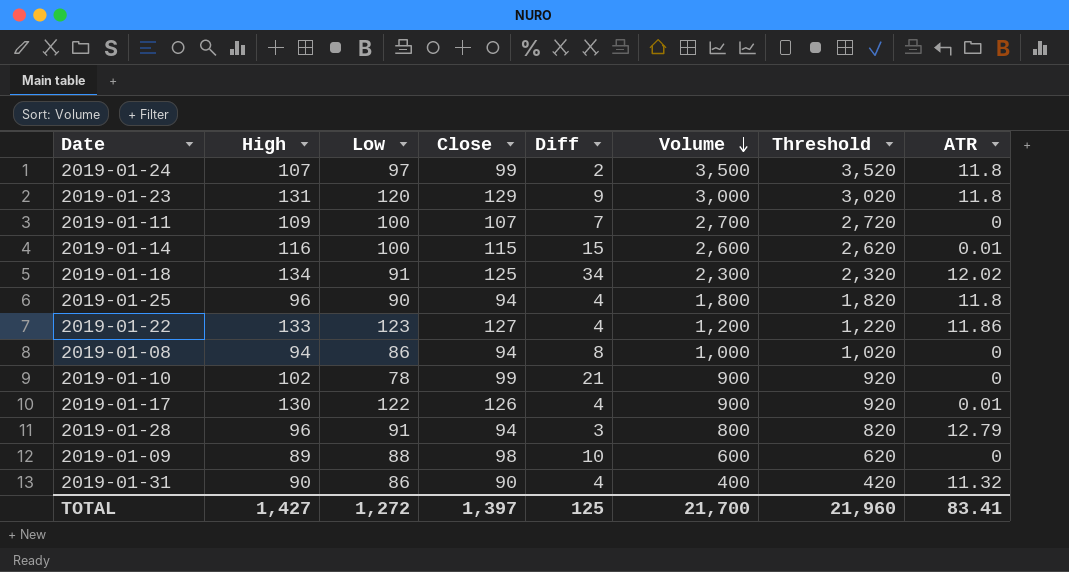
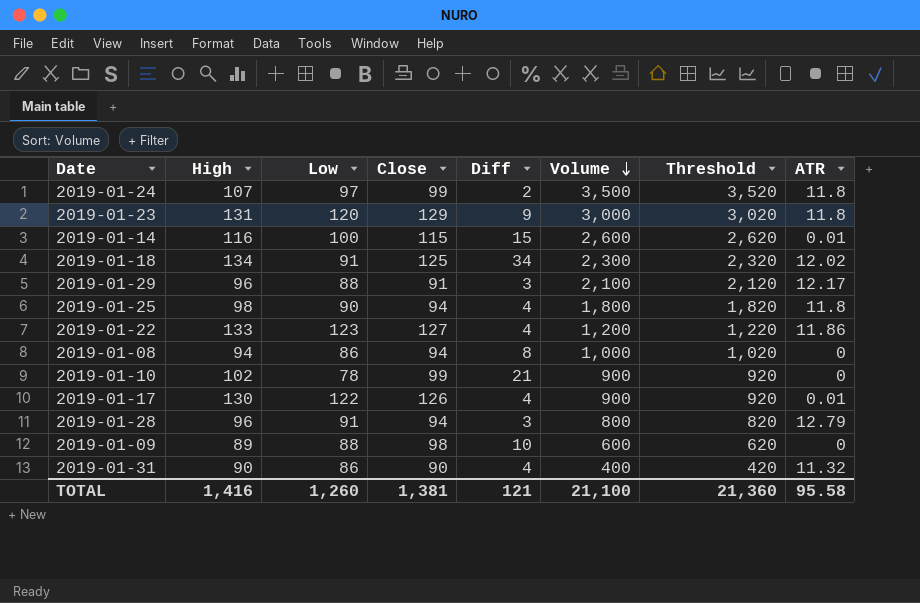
row 2019-01-11: 109 | 100 | 107 | 7 | 2,700 | 2,720 | 0 -> none
row 2019-01-29: none -> 96 | 88 | 91 | 3 | 2,100 | 2,120 | 12.17
2019-01-25 | High: 96 -> 98
TOTAL | High: 1,427 -> 1,416
TOTAL | Low: 1,272 -> 1,260
TOTAL | Close: 1,397 -> 1,381
TOTAL | Diff: 125 -> 121
TOTAL | Volume: 21,700 -> 21,100
TOTAL | Threshold: 21,960 -> 21,360
TOTAL | ATR: 83.41 -> 95.58

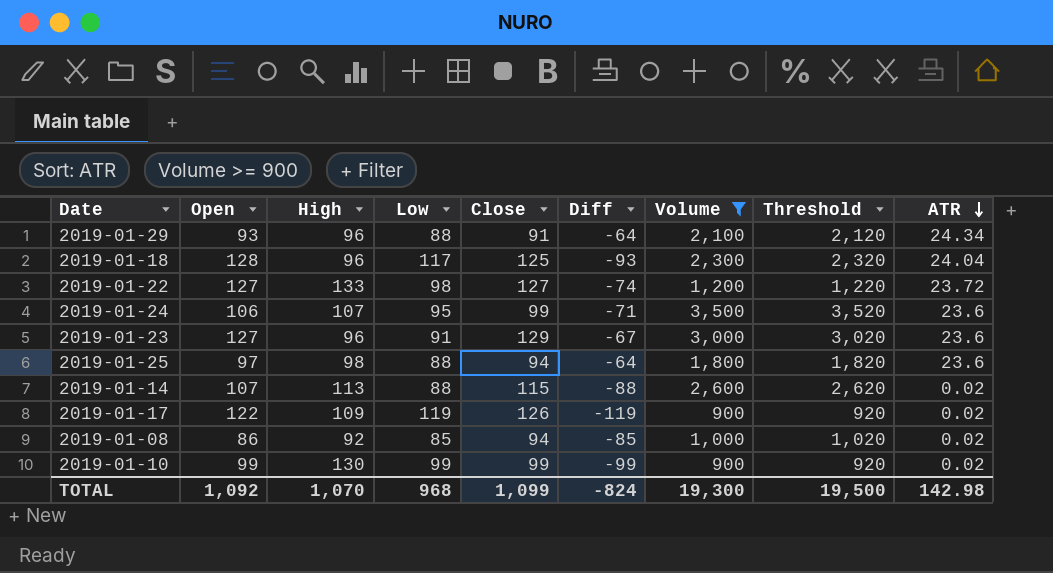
filter: none -> Volume >= 900
row order: Volume descending -> ATR descending
column Open | position: none -> 2
column Diff | formula: [Close] - [Low] -> [ATR] - [Low]
2019-01-29 | ATR: 12.17 -> 24.34
2019-01-18 | High: 134 -> 96
2019-01-18 | Low: 91 -> 117
2019-01-18 | ATR: 12.02 -> 24.04
2019-01-22 | Low: 123 -> 98
2019-01-22 | ATR: 11.86 -> 23.72
2019-01-24 | Low: 97 -> 95
2019-01-24 | ATR: 11.8 -> 23.6
2019-01-23 | High: 131 -> 96
2019-01-23 | Low: 120 -> 91
2019-01-23 | ATR: 11.8 -> 23.6
2019-01-25 | Low: 90 -> 88
2019-01-25 | ATR: 11.8 -> 23.6
2019-01-14 | High: 116 -> 113
2019-01-14 | Low: 100 -> 88
2019-01-14 | ATR: 0.01 -> 0.02
2019-01-17 | High: 130 -> 109
2019-01-17 | Low: 122 -> 119
2019-01-17 | ATR: 0.01 -> 0.02
2019-01-08 | High: 94 -> 92
2019-01-08 | Low: 86 -> 85
2019-01-08 | ATR: 0 -> 0.02
2019-01-10 | High: 102 -> 130
2019-01-10 | Low: 78 -> 99
2019-01-10 | ATR: 0 -> 0.02
TOTAL | High: 1,416 -> 1,070
TOTAL | Low: 1,260 -> 968
TOTAL | Close: 1,381 -> 1,099
TOTAL | Diff: 121 -> -824
TOTAL | Volume: 21,100 -> 19,300
TOTAL | Threshold: 21,360 -> 19,500
TOTAL | ATR: 95.58 -> 142.98

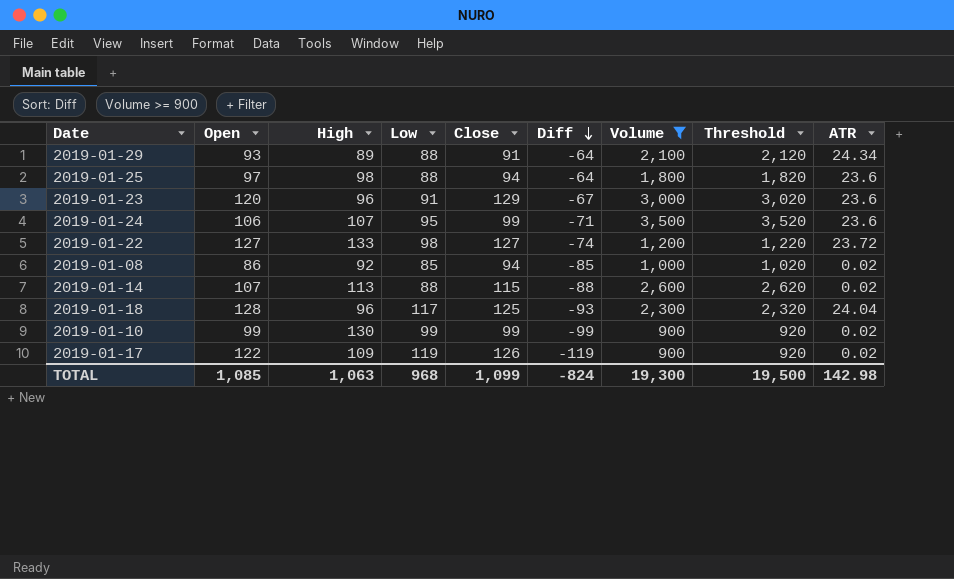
row order: ATR descending -> Diff descending
2019-01-29 | High: 96 -> 89
2019-01-23 | Open: 127 -> 120
TOTAL | Open: 1,092 -> 1,085
TOTAL | High: 1,070 -> 1,063

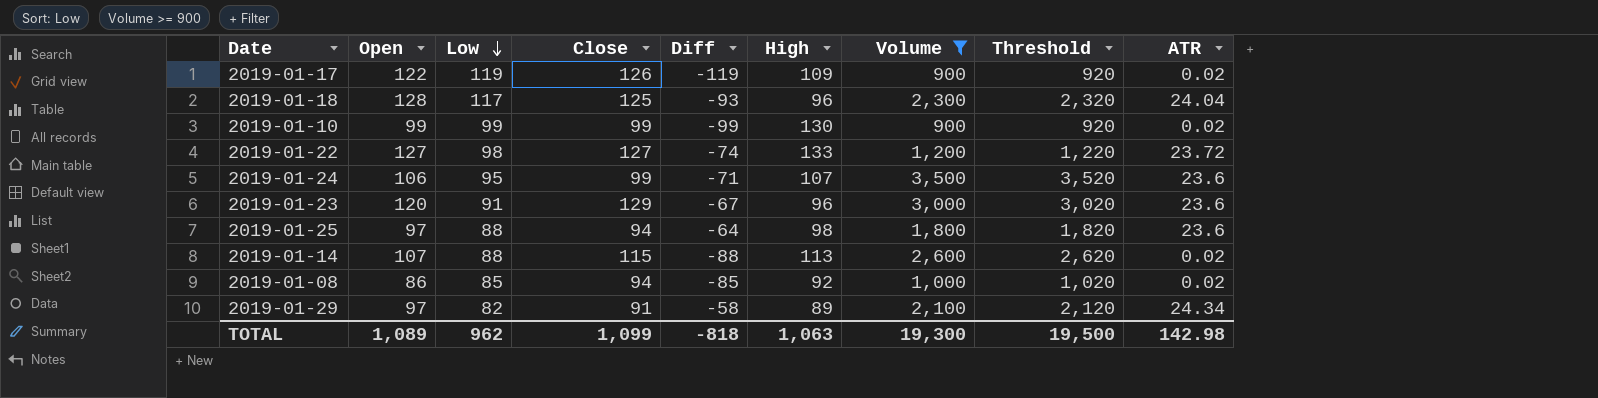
row order: Diff descending -> Low descending
column High | position: 3 -> 6
2019-01-29 | Open: 93 -> 97
2019-01-29 | Low: 88 -> 82
2019-01-29 | Diff: -64 -> -58
TOTAL | Open: 1,085 -> 1,089
TOTAL | Low: 968 -> 962
TOTAL | Diff: -824 -> -818

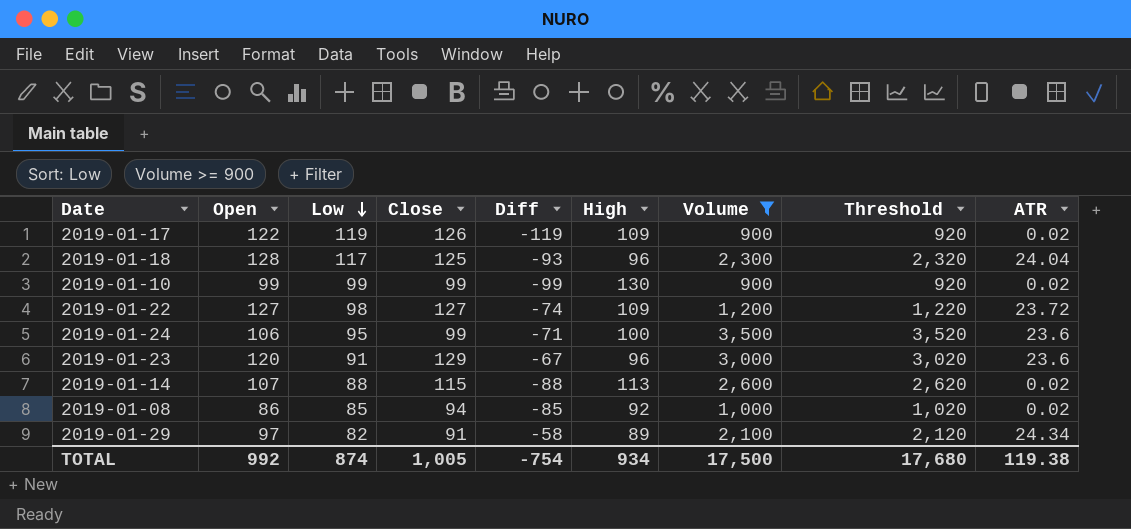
row 2019-01-25: 97 | 88 | 94 | -64 | 98 | 1,800 | 1,820 | 23.6 -> none
2019-01-22 | High: 133 -> 109
2019-01-24 | High: 107 -> 100
TOTAL | Open: 1,089 -> 992
TOTAL | Low: 962 -> 874
TOTAL | Close: 1,099 -> 1,005
TOTAL | Diff: -818 -> -754
TOTAL | High: 1,063 -> 934
TOTAL | Volume: 19,300 -> 17,500
TOTAL | Threshold: 19,500 -> 17,680
TOTAL | ATR: 142.98 -> 119.38

